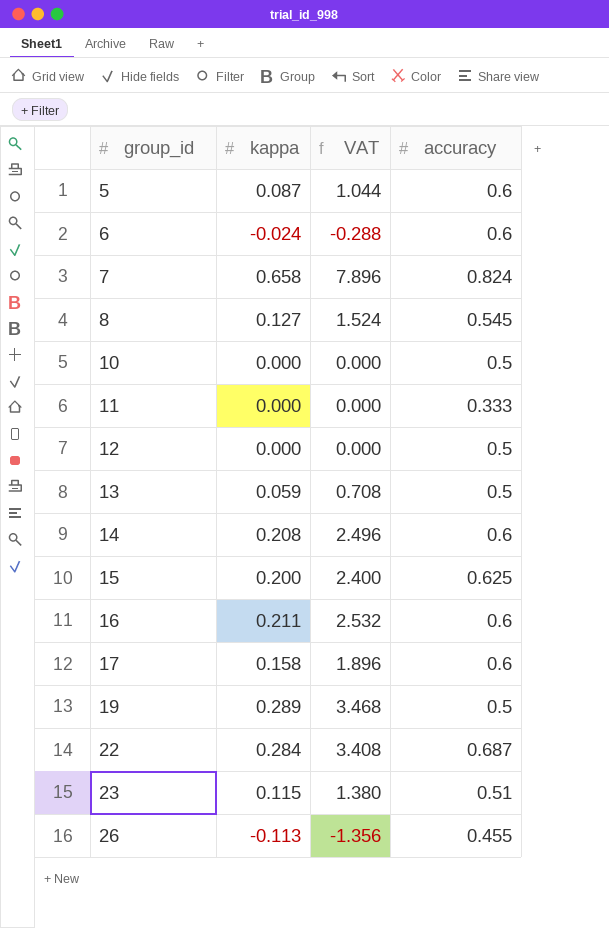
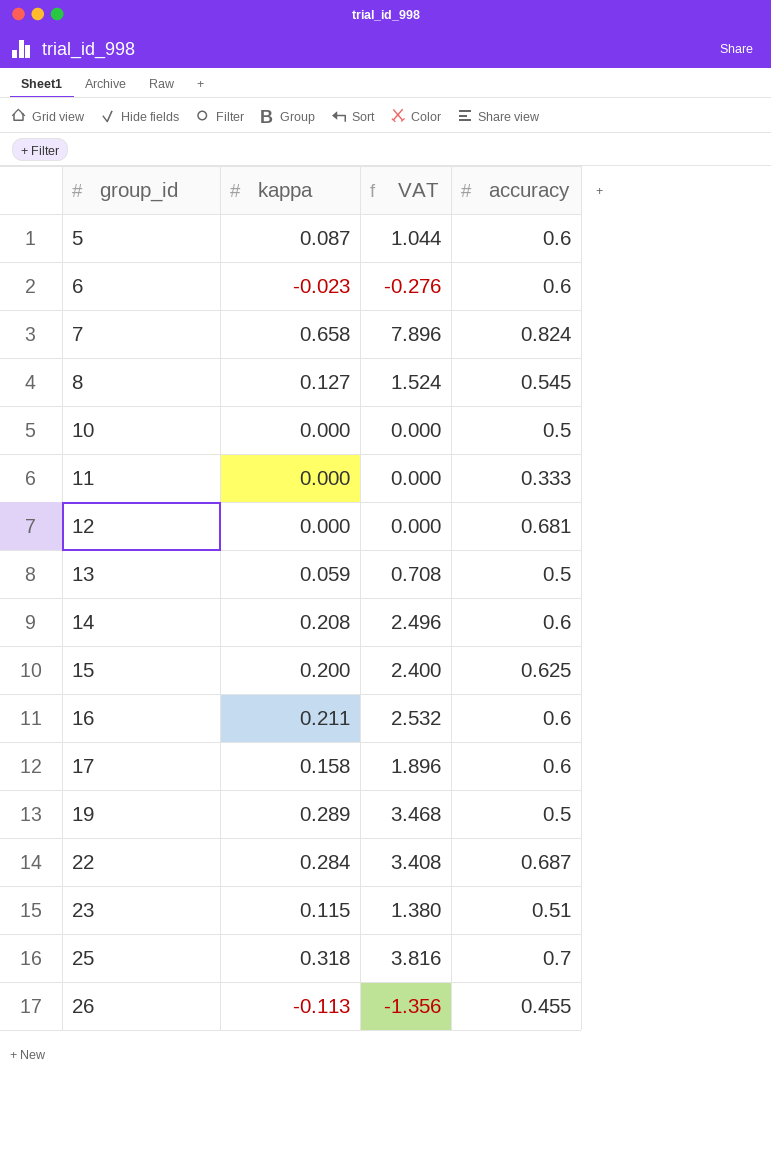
6 | kappa: -0.024 -> -0.023
6 | VAT: -0.288 -> -0.276
12 | accuracy: 0.5 -> 0.681
row 25: none -> 0.318 | 3.816 | 0.7

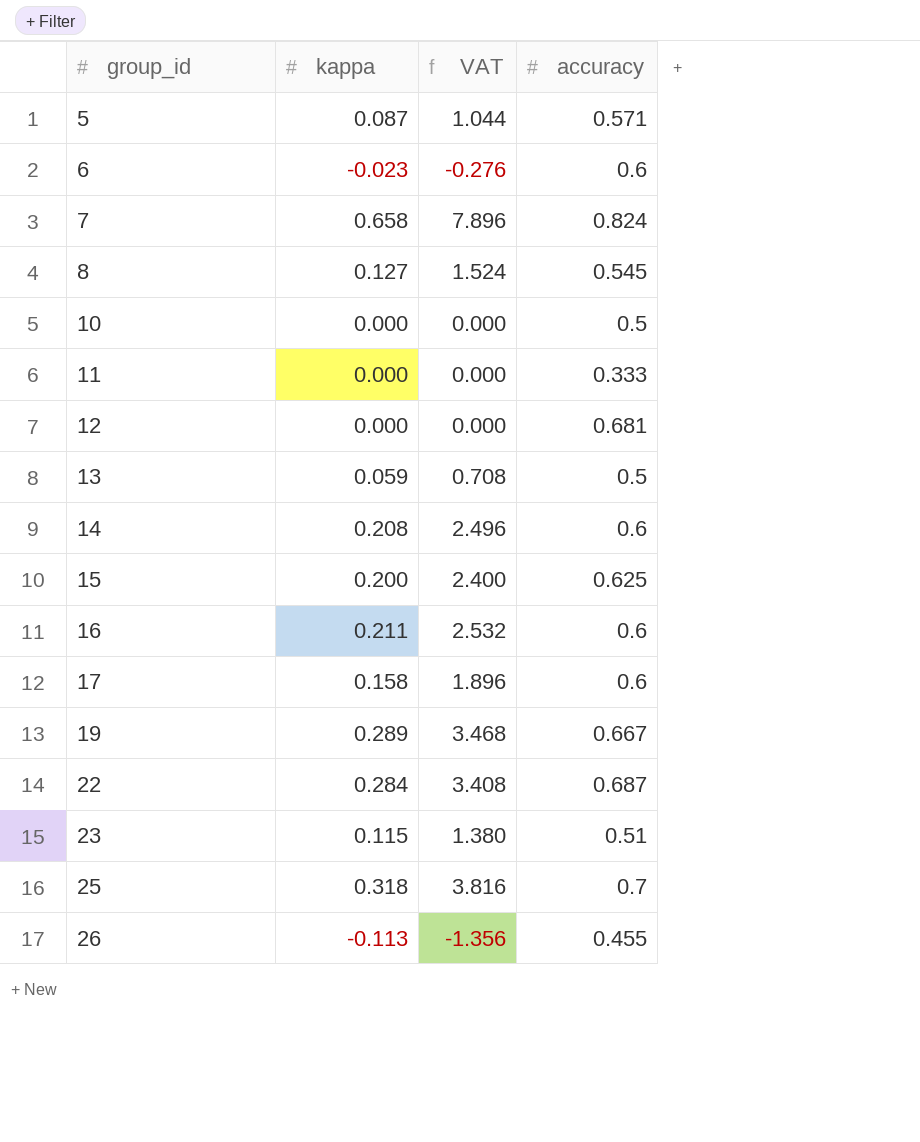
5 | accuracy: 0.6 -> 0.571
19 | accuracy: 0.5 -> 0.667

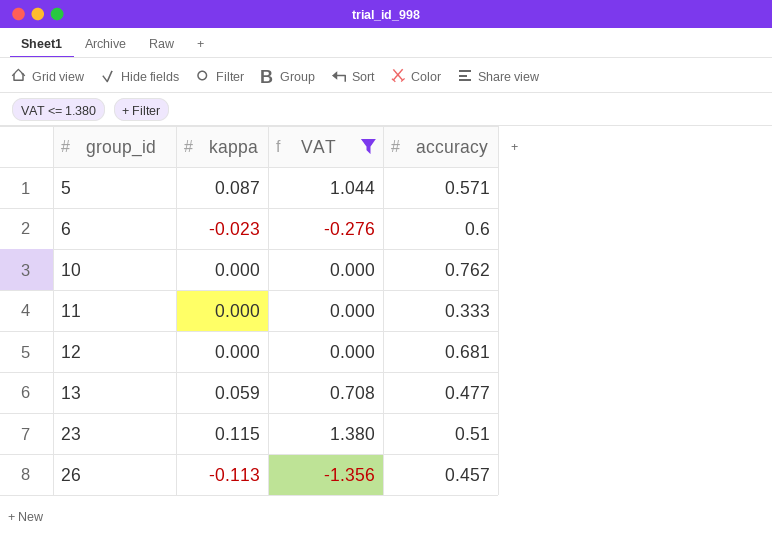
filter: none -> VAT <= 1.380
10 | accuracy: 0.5 -> 0.762
13 | accuracy: 0.5 -> 0.477
26 | accuracy: 0.455 -> 0.457

